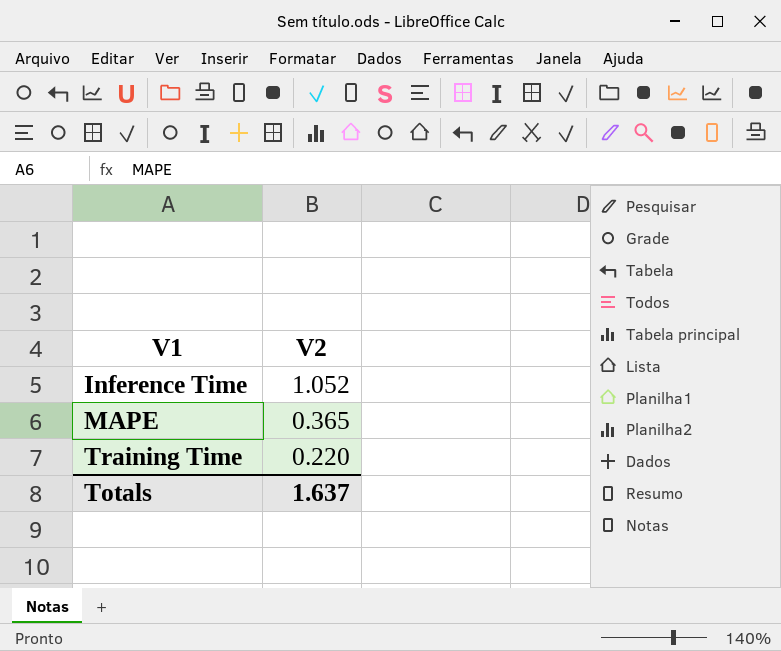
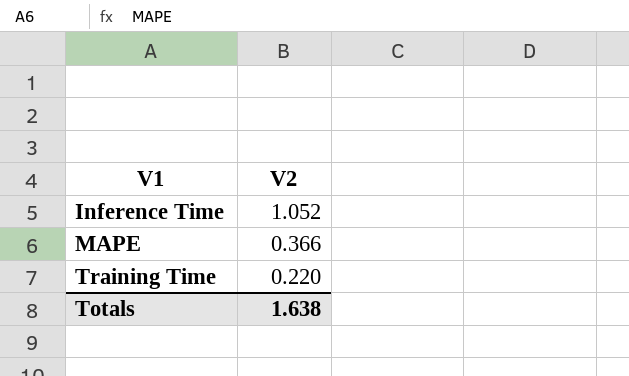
MAPE | V2: 0.365 -> 0.366
Totals | V2: 1.637 -> 1.638

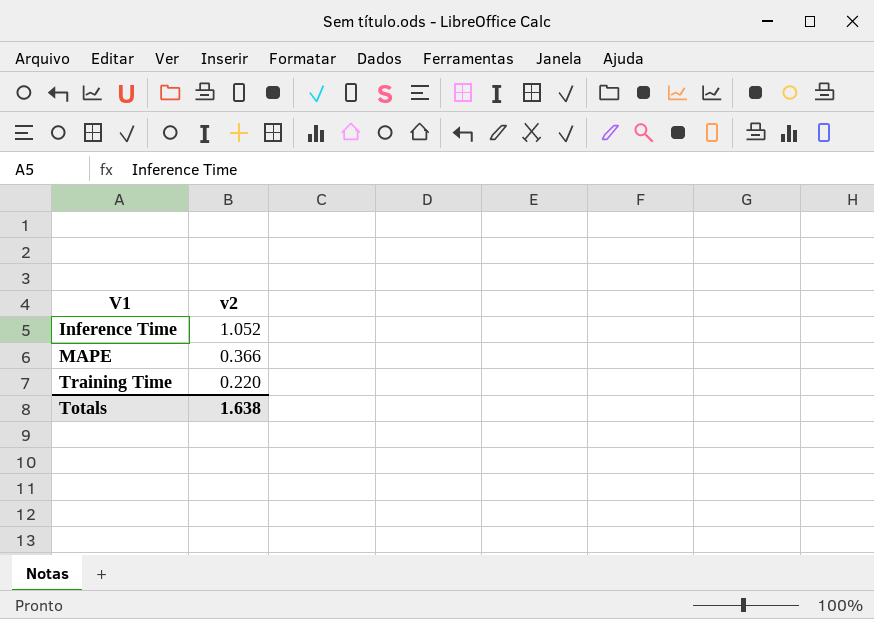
column name: V2 -> v2

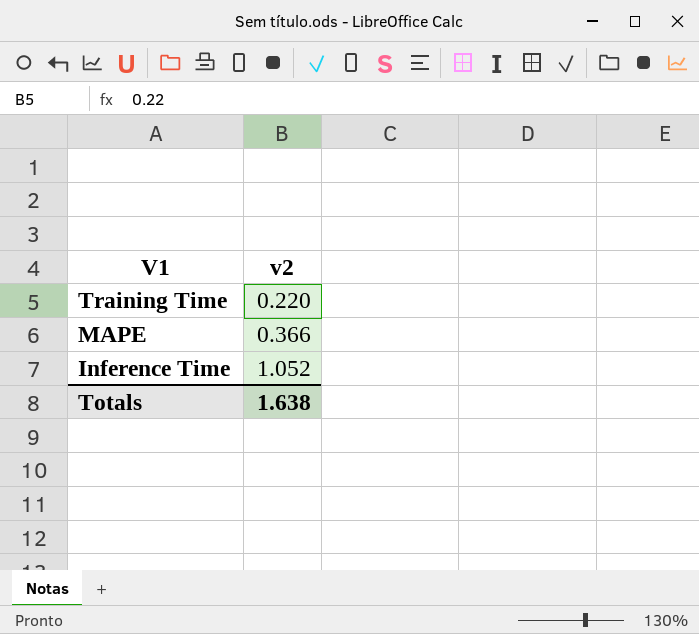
row order: V1 ascending -> V1 descending

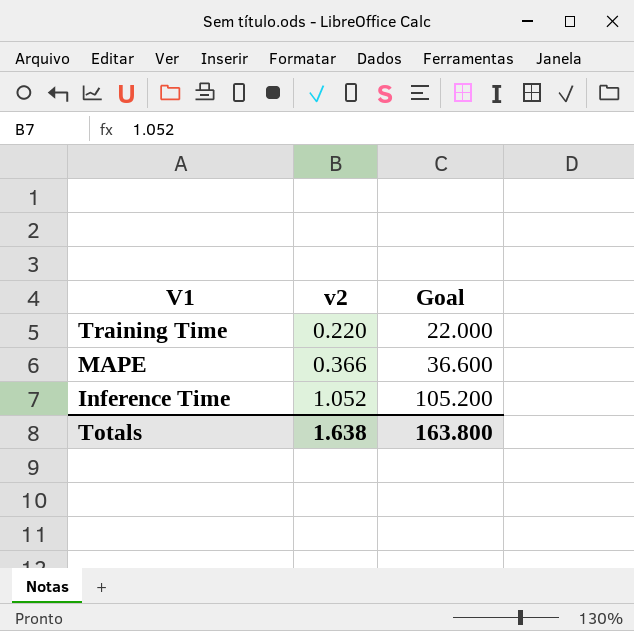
column Goal | formula: none -> [v2] * 100

